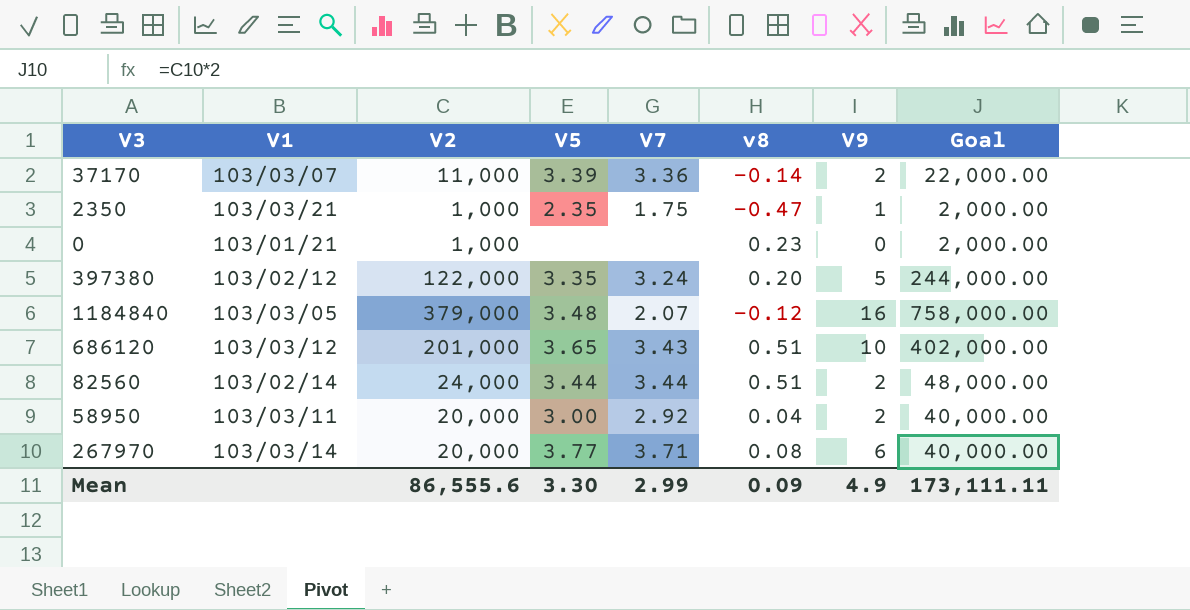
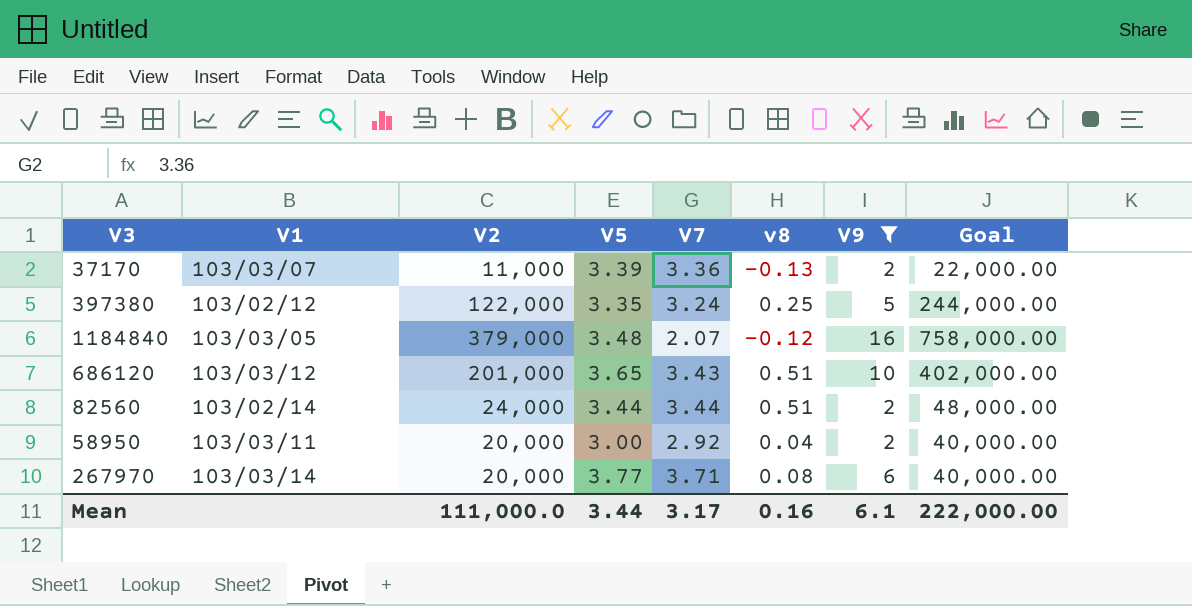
filter: none -> V9 >= 2
37170 | v8: -0.14 -> -0.13
397380 | v8: 0.20 -> 0.25
Mean | V2: 86,555.6 -> 111,000.0
Mean | V5: 3.30 -> 3.44
Mean | V7: 2.99 -> 3.17
Mean | v8: 0.09 -> 0.16
Mean | V9: 4.9 -> 6.1
Mean | Goal: 173,111.11 -> 222,000.00

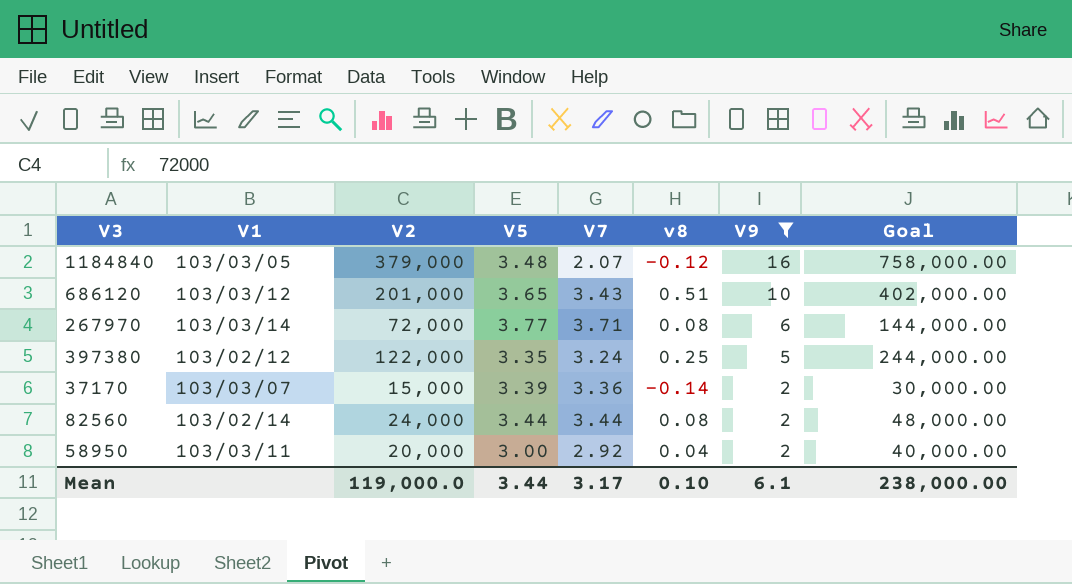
row order: none -> V9 descending
267970 | V2: 20,000 -> 72,000
267970 | Goal: 40,000.00 -> 144,000.00
37170 | V2: 11,000 -> 15,000
37170 | v8: -0.13 -> -0.14
37170 | Goal: 22,000.00 -> 30,000.00
82560 | v8: 0.51 -> 0.08
Mean | V2: 111,000.0 -> 119,000.0
Mean | v8: 0.16 -> 0.10
Mean | Goal: 222,000.00 -> 238,000.00

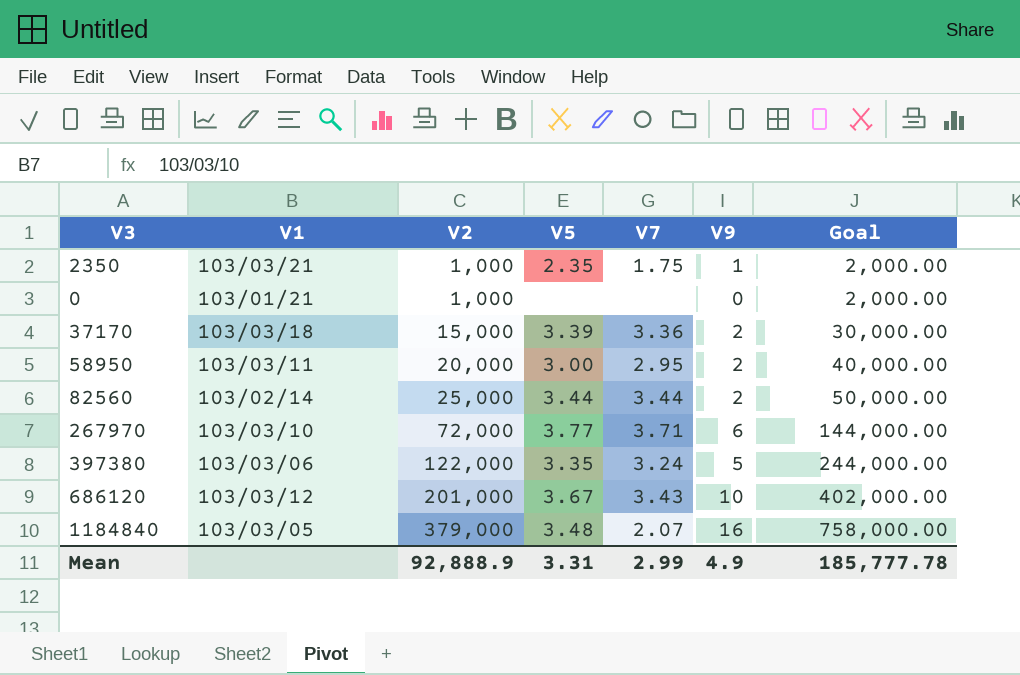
filter: V9 >= 2 -> none
row order: V9 descending -> V2 ascending
column v8 | position: 6 -> none
37170 | V1: 103/03/07 -> 103/03/18
58950 | V7: 2.92 -> 2.95
82560 | V2: 24,000 -> 25,000
82560 | Goal: 48,000.00 -> 50,000.00
267970 | V1: 103/03/14 -> 103/03/10
397380 | V1: 103/02/12 -> 103/03/06
686120 | V5: 3.65 -> 3.67
Mean | V2: 119,000.0 -> 92,888.9
Mean | V5: 3.44 -> 3.31
Mean | V7: 3.17 -> 2.99
Mean | V9: 6.1 -> 4.9
Mean | Goal: 238,000.00 -> 185,777.78

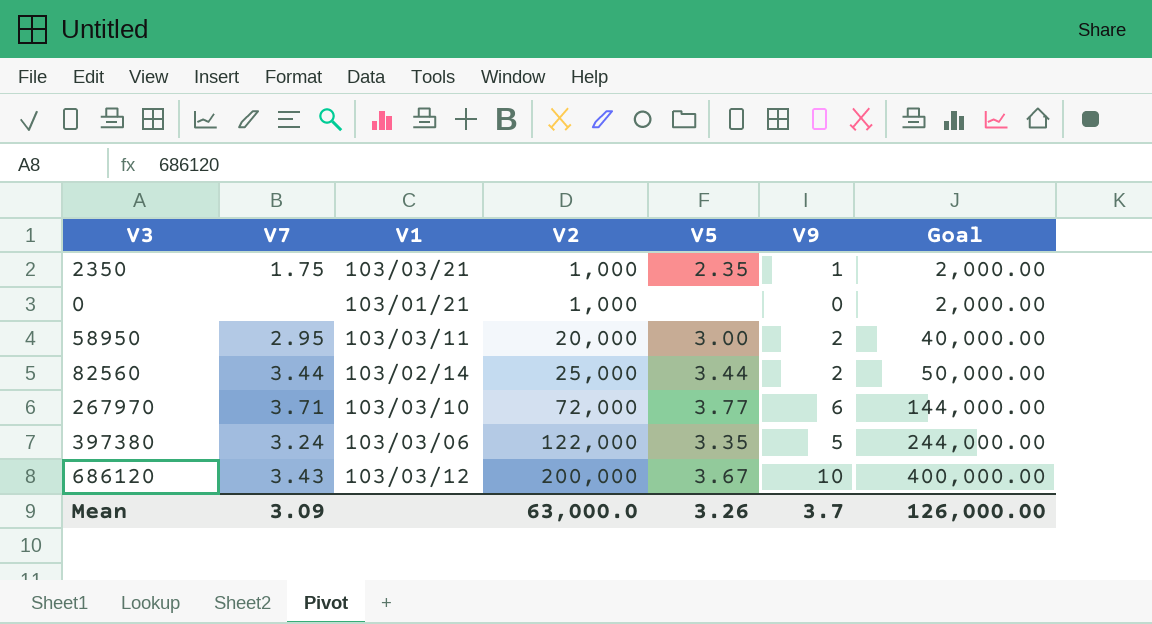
column V7 | position: 5 -> 2
row 37170: 103/03/18 | 15,000 | 3.39 | 3.36 | 2 | 30,000.00 -> none
row 1184840: 103/03/05 | 379,000 | 3.48 | 2.07 | 16 | 758,000.00 -> none
686120 | V2: 201,000 -> 200,000
686120 | Goal: 402,000.00 -> 400,000.00
Mean | V7: 2.99 -> 3.09
Mean | V2: 92,888.9 -> 63,000.0
Mean | V5: 3.31 -> 3.26
Mean | V9: 4.9 -> 3.7
Mean | Goal: 185,777.78 -> 126,000.00

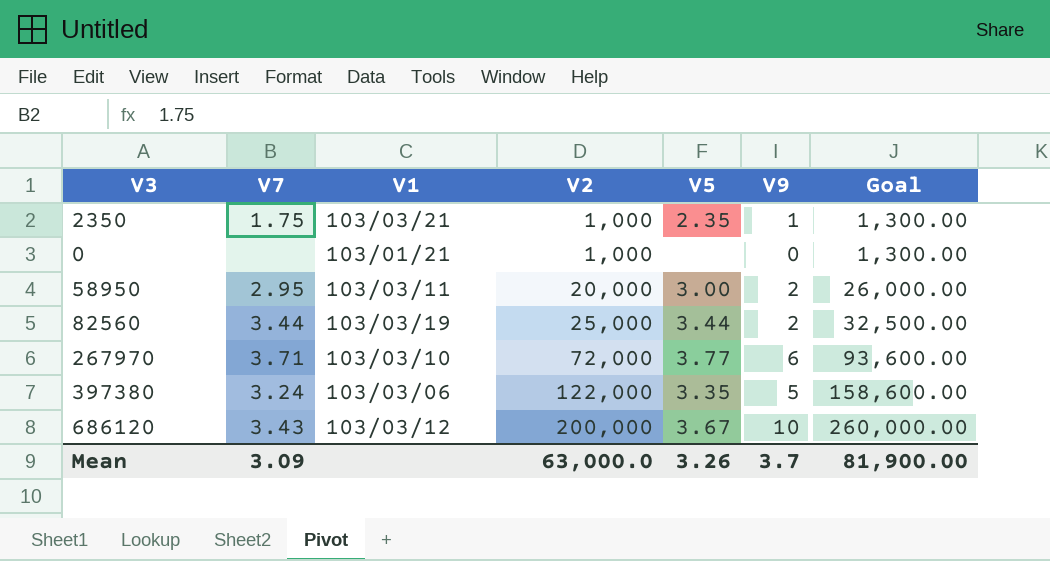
column Goal | formula: [V2] * 2 -> [V2] * 1.3
82560 | V1: 103/02/14 -> 103/03/19
Mean | Goal: 126,000.00 -> 81,900.00

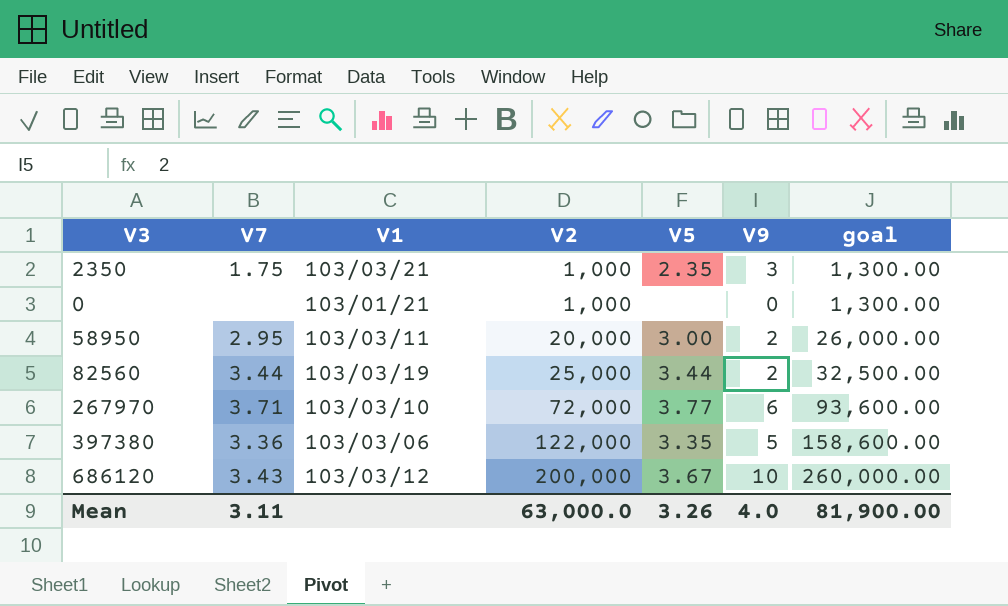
column name: Goal -> goal
2350 | V9: 1 -> 3
397380 | V7: 3.24 -> 3.36
Mean | V7: 3.09 -> 3.11
Mean | V9: 3.7 -> 4.0

